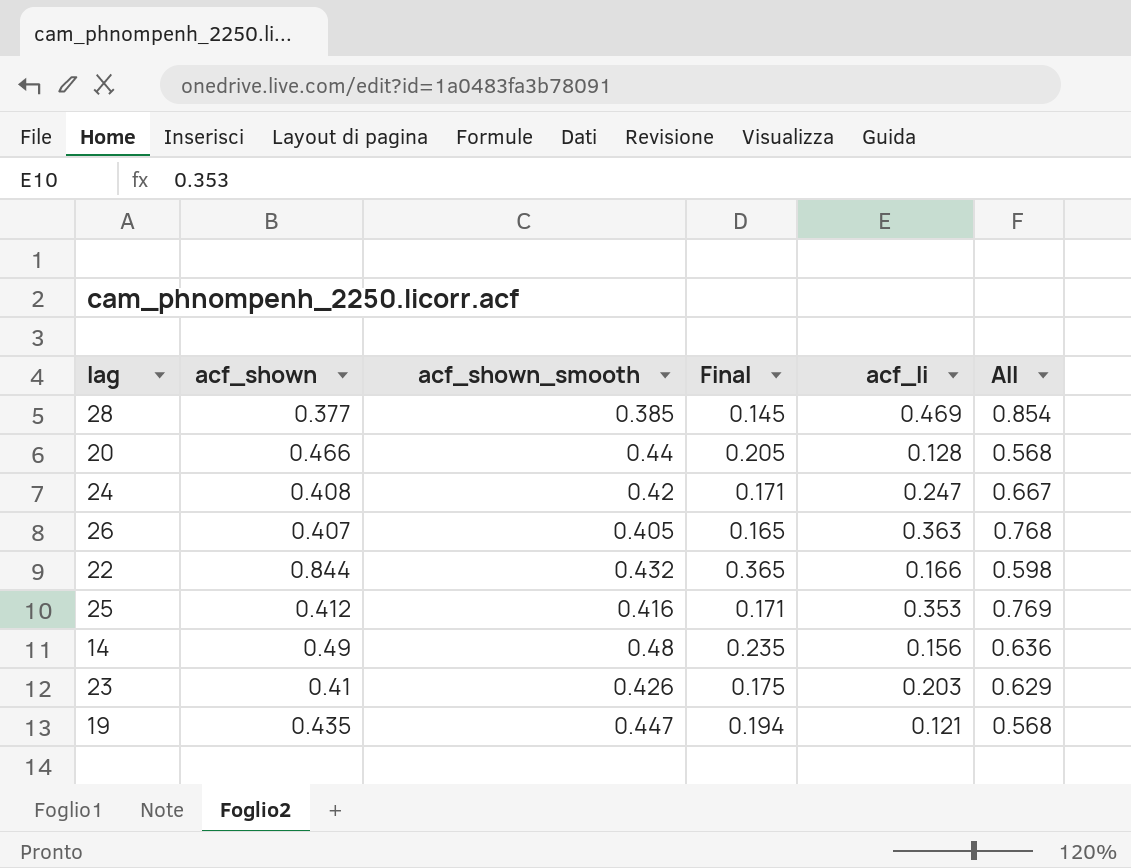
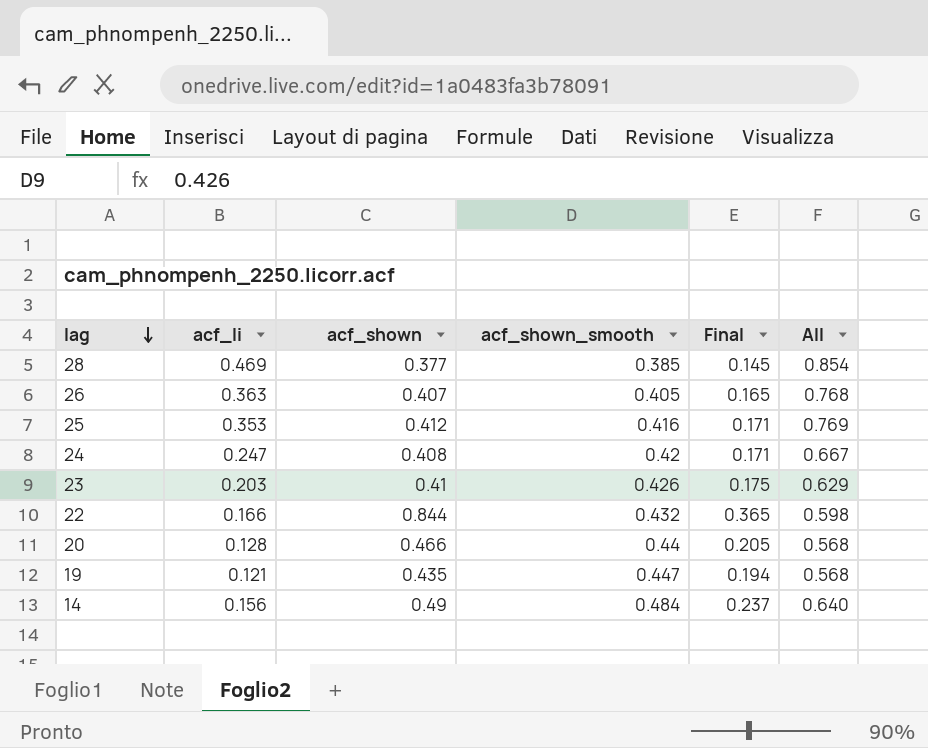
row order: none -> lag descending
column acf_li | position: 5 -> 2
14 | acf_shown_smooth: 0.48 -> 0.484
14 | Final: 0.235 -> 0.237
14 | All: 0.636 -> 0.640

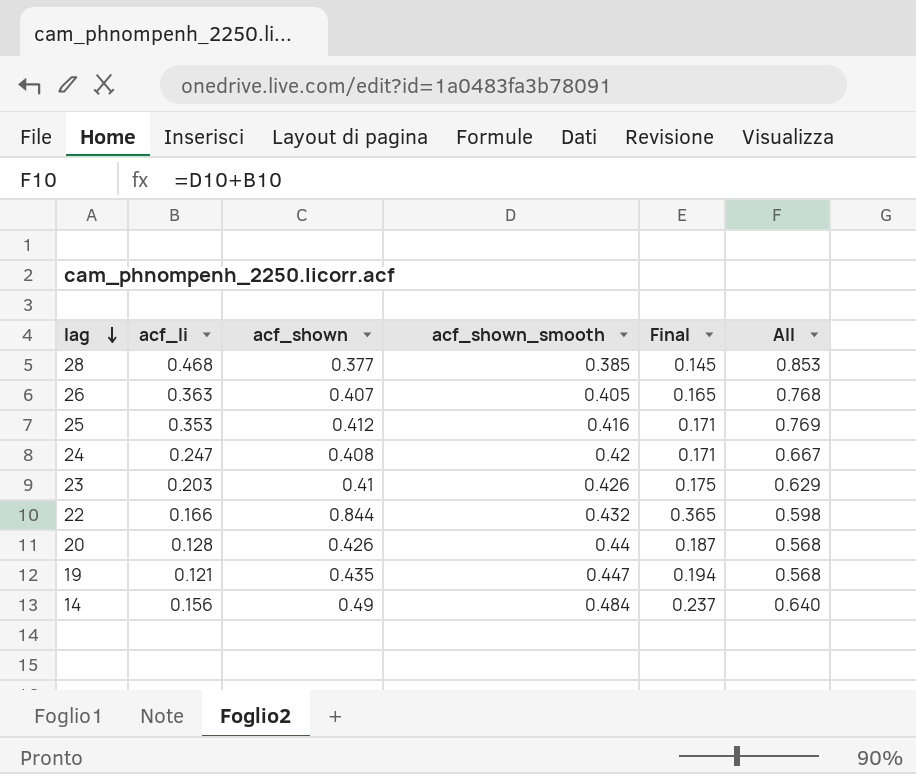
28 | acf_li: 0.469 -> 0.468
28 | All: 0.854 -> 0.853
20 | acf_shown: 0.466 -> 0.426
20 | Final: 0.205 -> 0.187

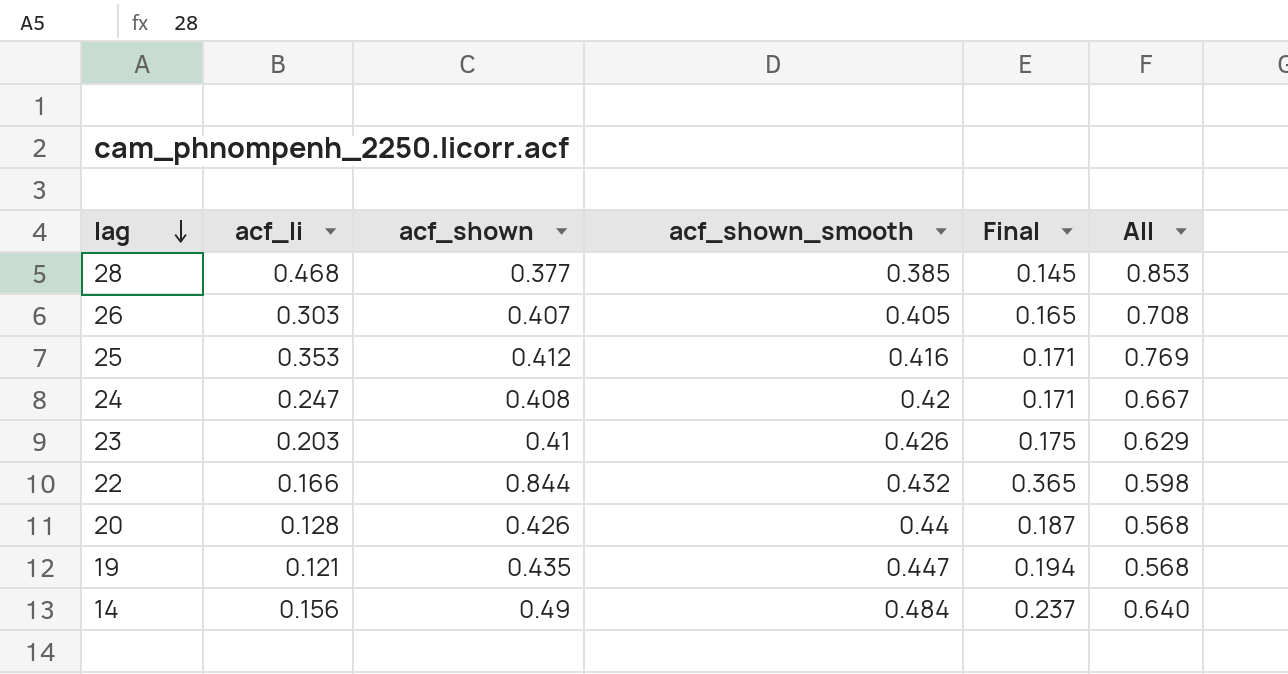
26 | acf_li: 0.363 -> 0.303
26 | All: 0.768 -> 0.708

